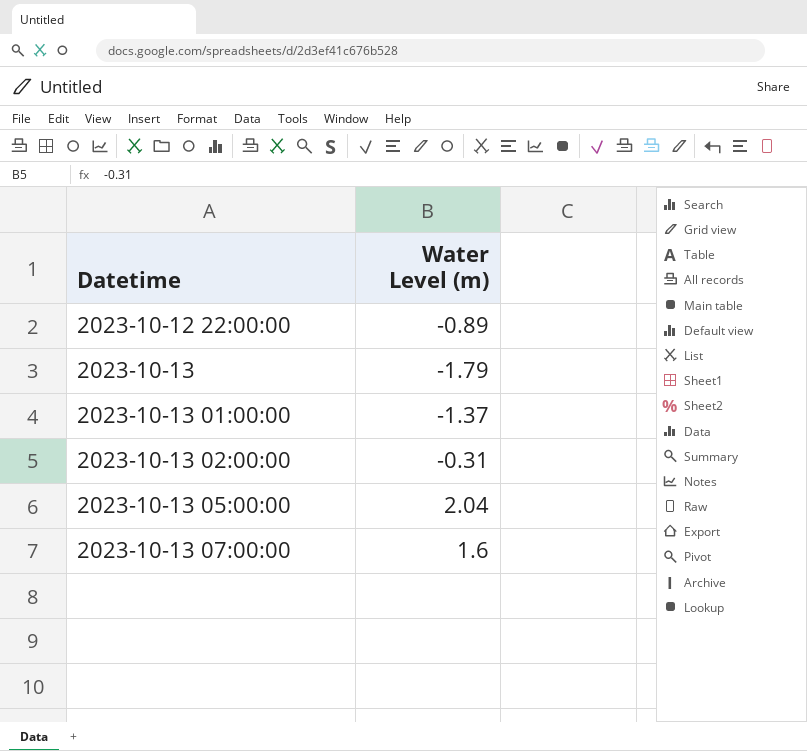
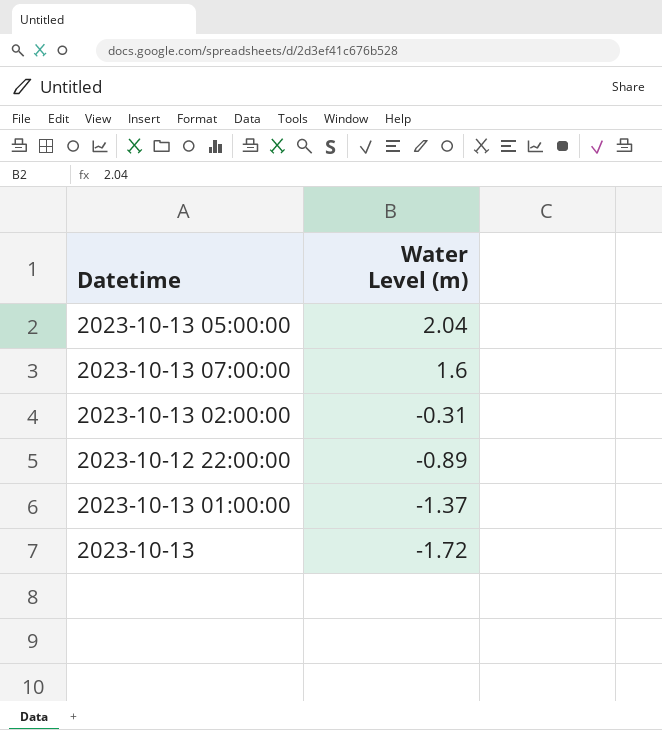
row order: Datetime ascending -> Water Level (m) descending
2023-10-13 | Water Level (m): -1.79 -> -1.72

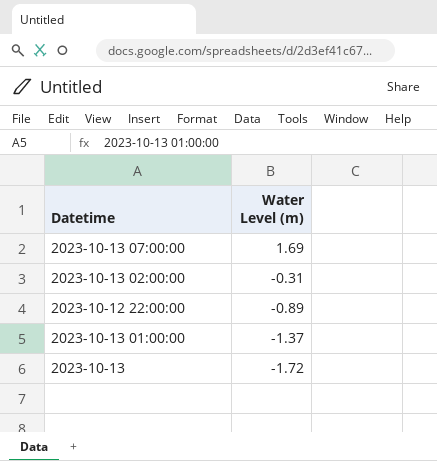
row 2023-10-13 05:00:00: 2.04 -> none
2023-10-13 07:00:00 | Water Level (m): 1.6 -> 1.69

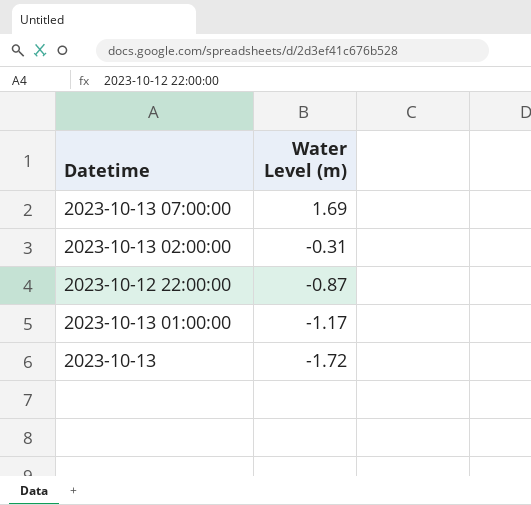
2023-10-12 22:00:00 | Water Level (m): -0.89 -> -0.87
2023-10-13 01:00:00 | Water Level (m): -1.37 -> -1.17

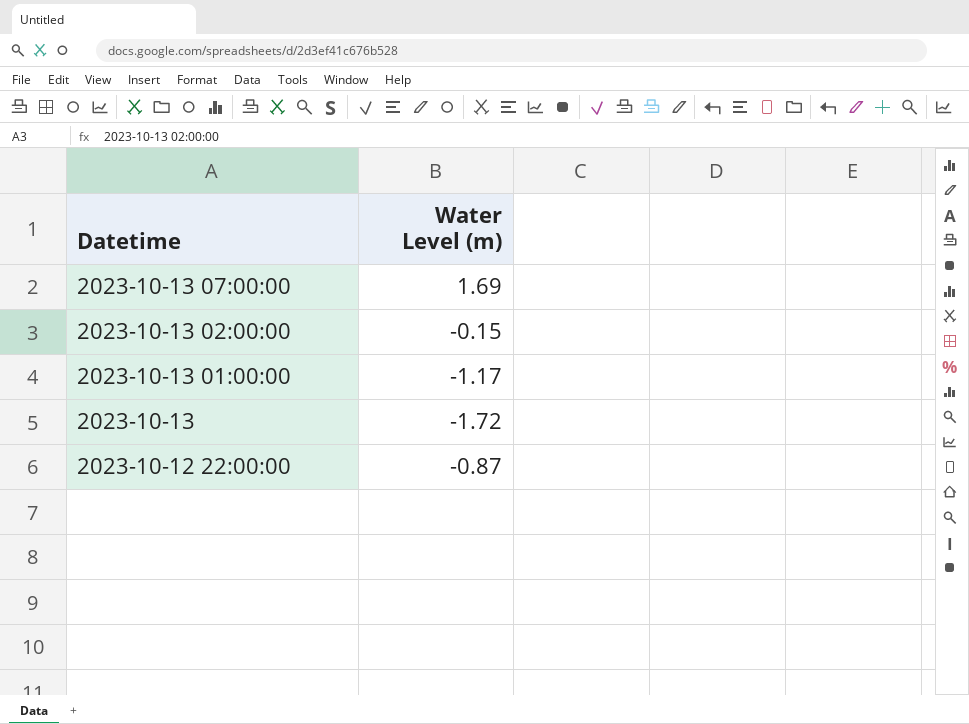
row order: Water Level (m) descending -> Datetime descending
2023-10-13 02:00:00 | Water Level (m): -0.31 -> -0.15

